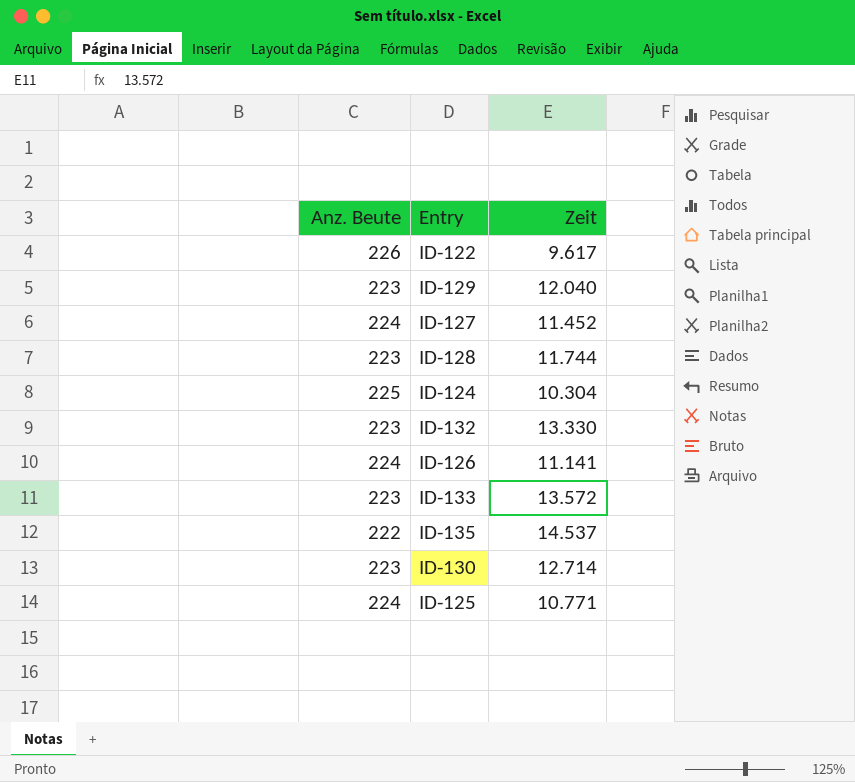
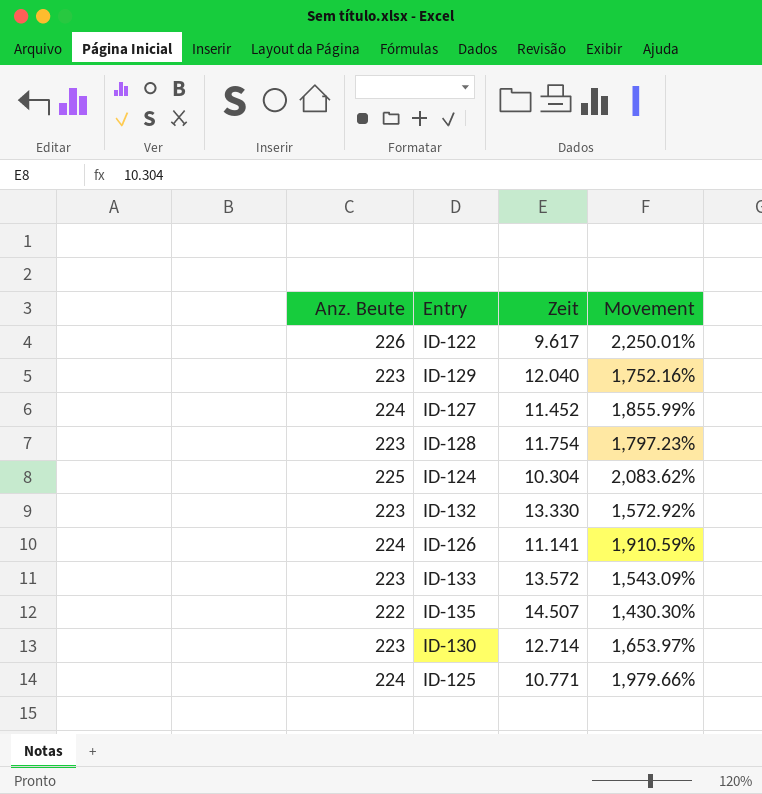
column Movement | formula: none -> ([Anz. Beute] - [Zeit]) / [Zeit]
ID-128 | Zeit: 11.744 -> 11.754
ID-135 | Zeit: 14.537 -> 14.507

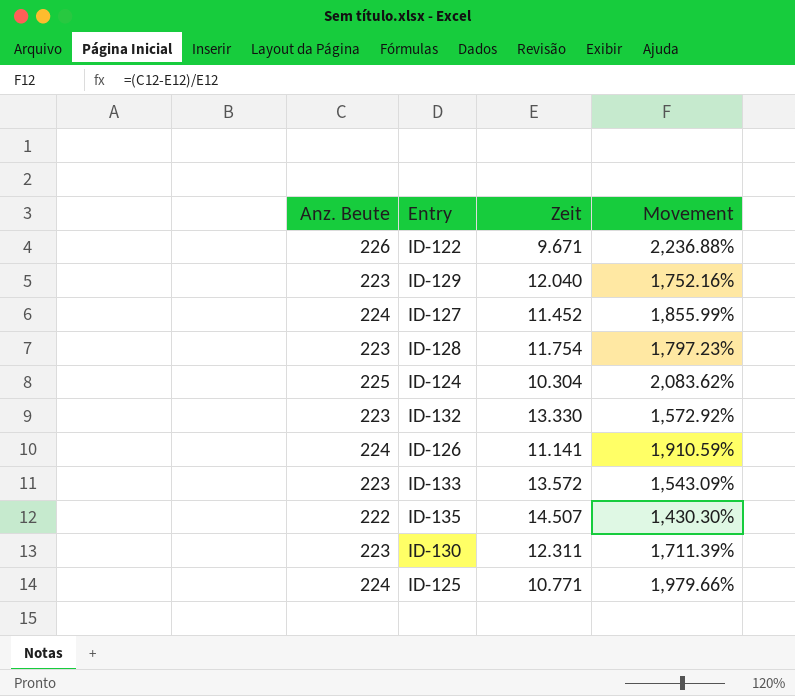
ID-122 | Zeit: 9.617 -> 9.671
ID-122 | Movement: 2,250.01% -> 2,236.88%
ID-130 | Zeit: 12.714 -> 12.311
ID-130 | Movement: 1,653.97% -> 1,711.39%

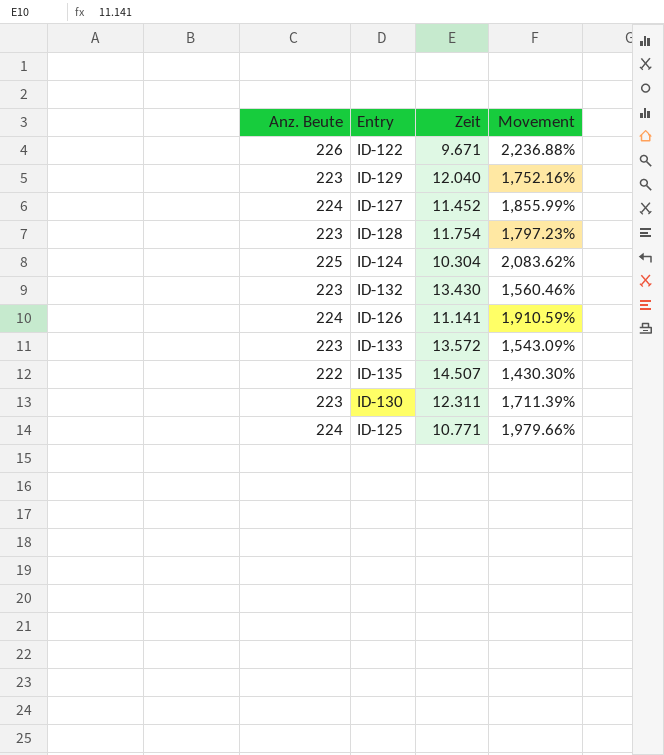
ID-132 | Zeit: 13.330 -> 13.430
ID-132 | Movement: 1,572.92% -> 1,560.46%

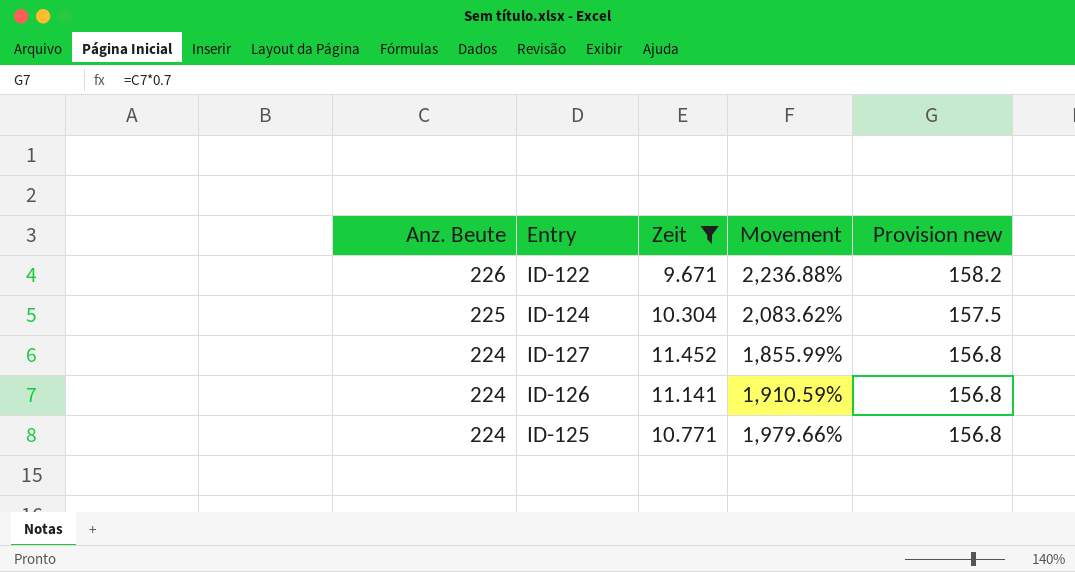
filter: none -> Zeit <= 11.452
row order: none -> Anz. Beute descending
column Provision new | formula: none -> [Anz. Beute] * 0.7

